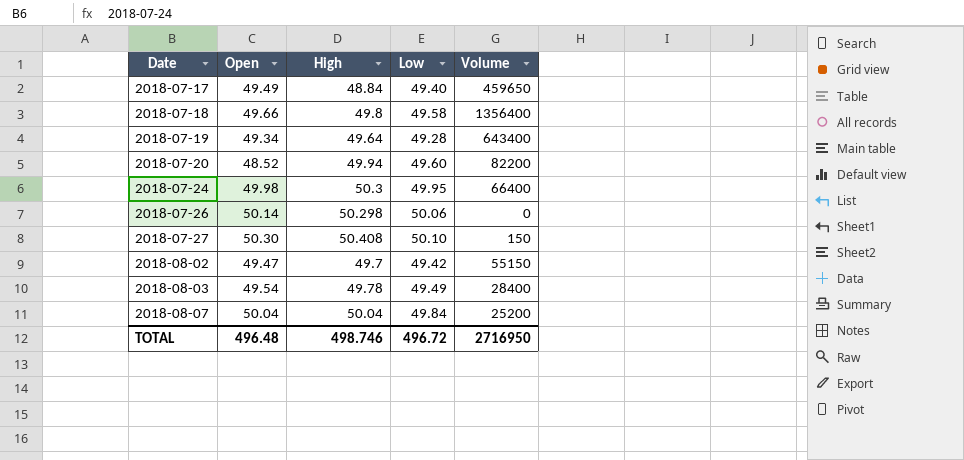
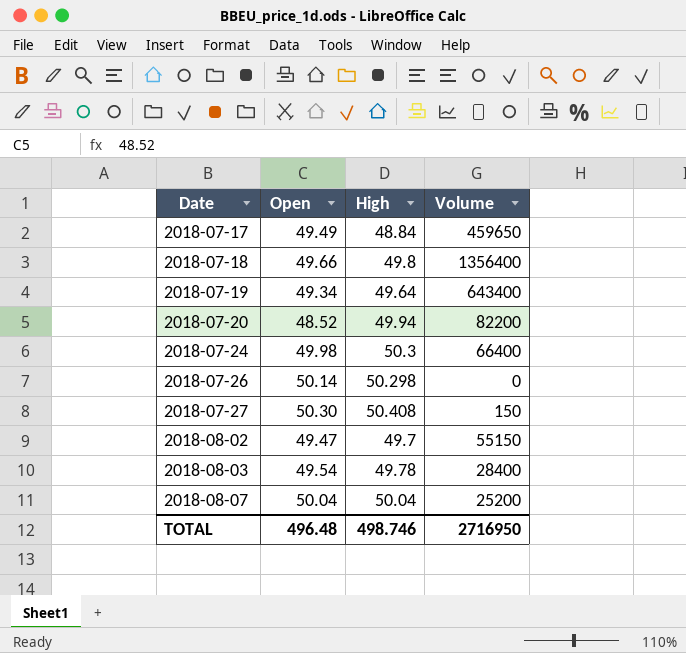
column Low | position: 4 -> none

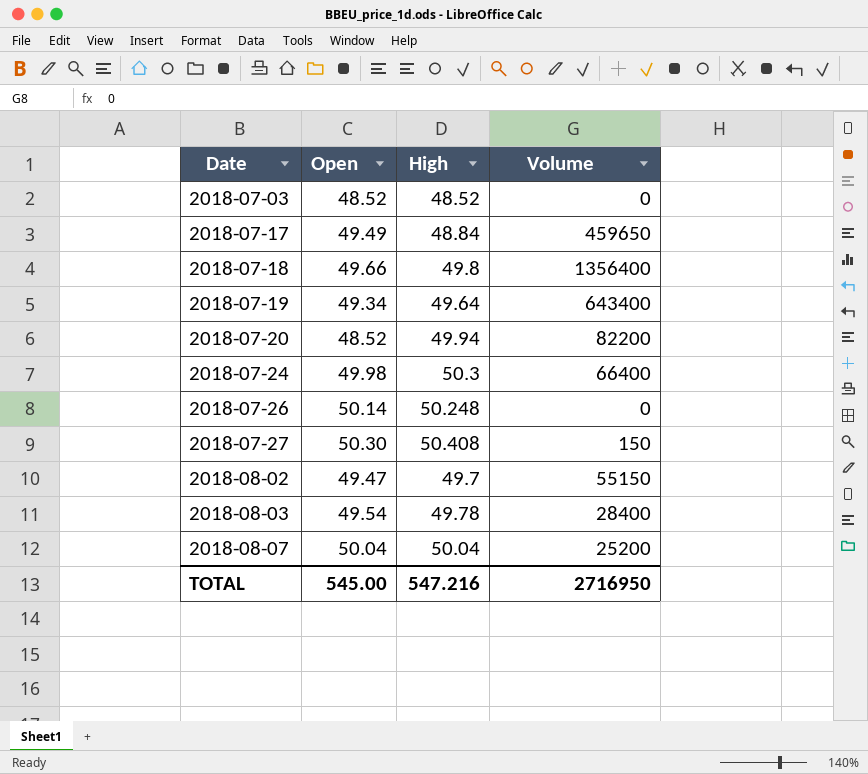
row 2018-07-03: none -> 48.52 | 48.52 | 0
2018-07-26 | High: 50.298 -> 50.248
TOTAL | Open: 496.48 -> 545.00
TOTAL | High: 498.746 -> 547.216

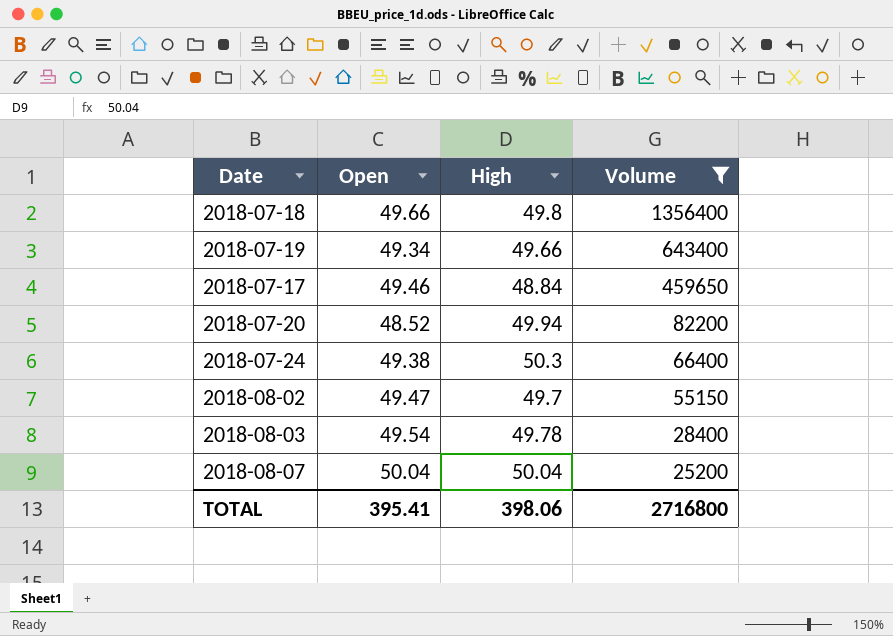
filter: none -> Volume >= 25200
row order: Date ascending -> Volume descending
2018-07-19 | High: 49.64 -> 49.66
2018-07-17 | Open: 49.49 -> 49.46
2018-07-24 | Open: 49.98 -> 49.38
TOTAL | Open: 545.00 -> 395.41
TOTAL | High: 547.216 -> 398.06
TOTAL | Volume: 2716950 -> 2716800

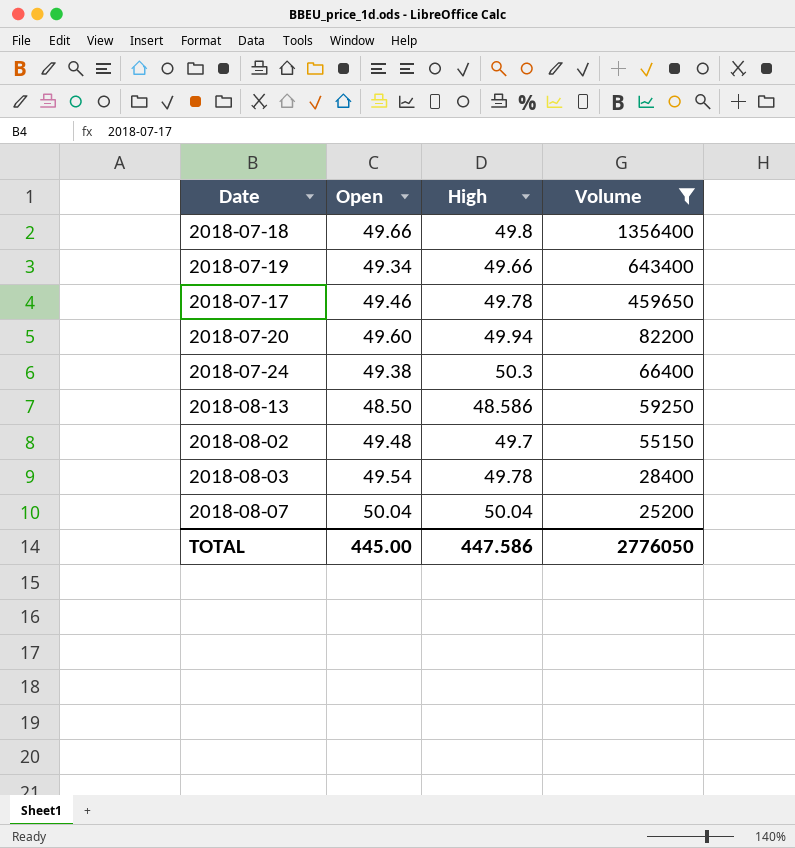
2018-07-17 | High: 48.84 -> 49.78
2018-07-20 | Open: 48.52 -> 49.60
row 2018-08-13: none -> 48.50 | 48.586 | 59250
2018-08-02 | Open: 49.47 -> 49.48
TOTAL | Open: 395.41 -> 445.00
TOTAL | High: 398.06 -> 447.586
TOTAL | Volume: 2716800 -> 2776050

